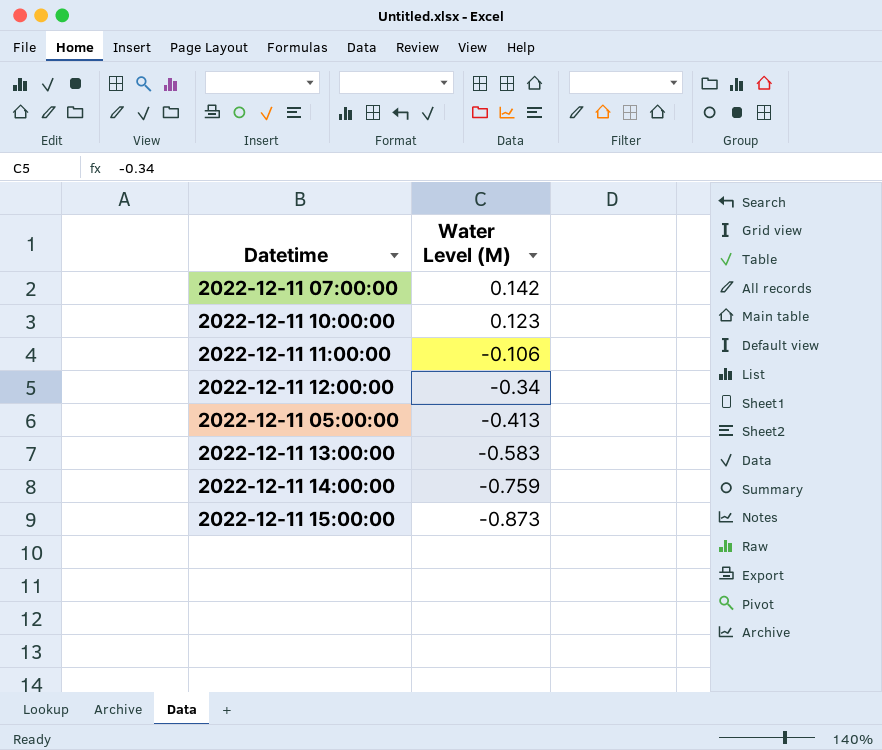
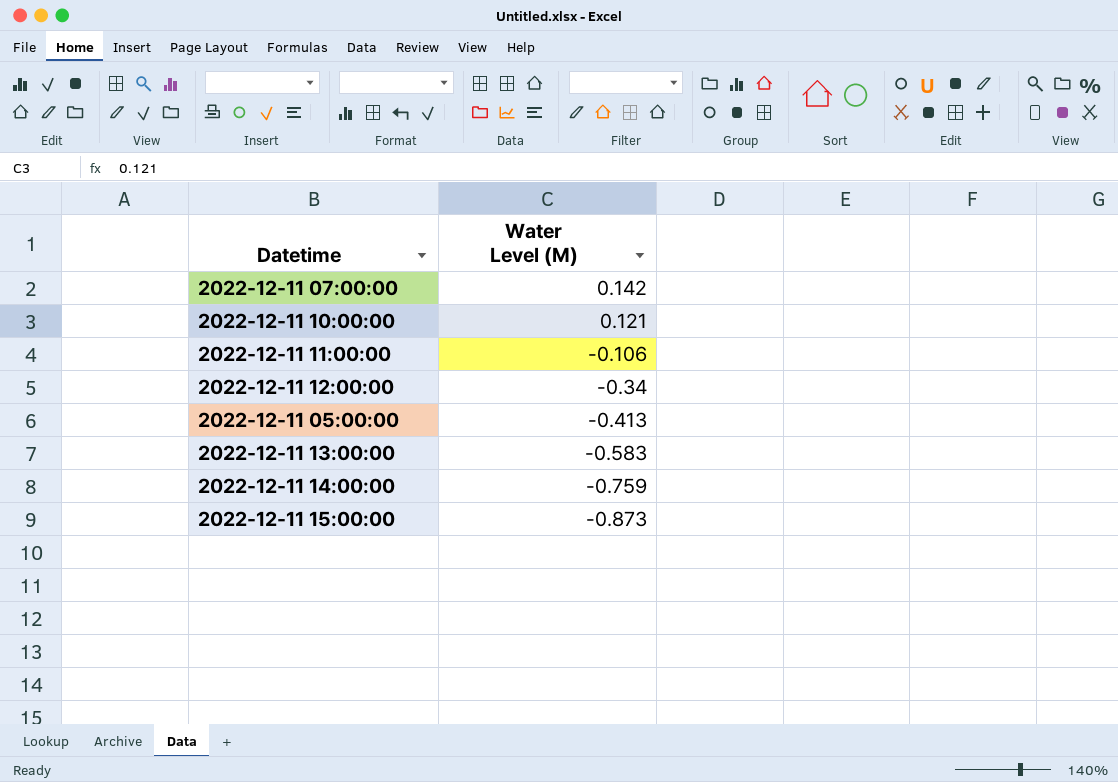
2022-12-11 10:00:00 | Water Level (M): 0.123 -> 0.121

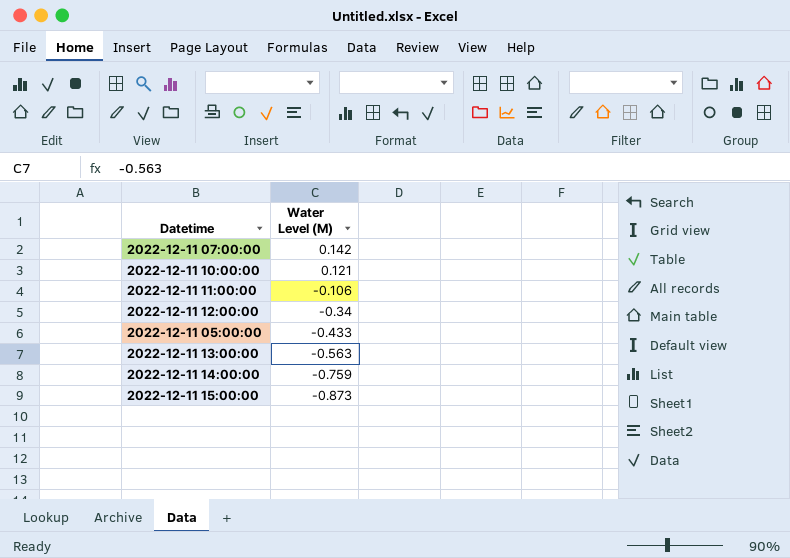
2022-12-11 05:00:00 | Water Level (M): -0.413 -> -0.433
2022-12-11 13:00:00 | Water Level (M): -0.583 -> -0.563

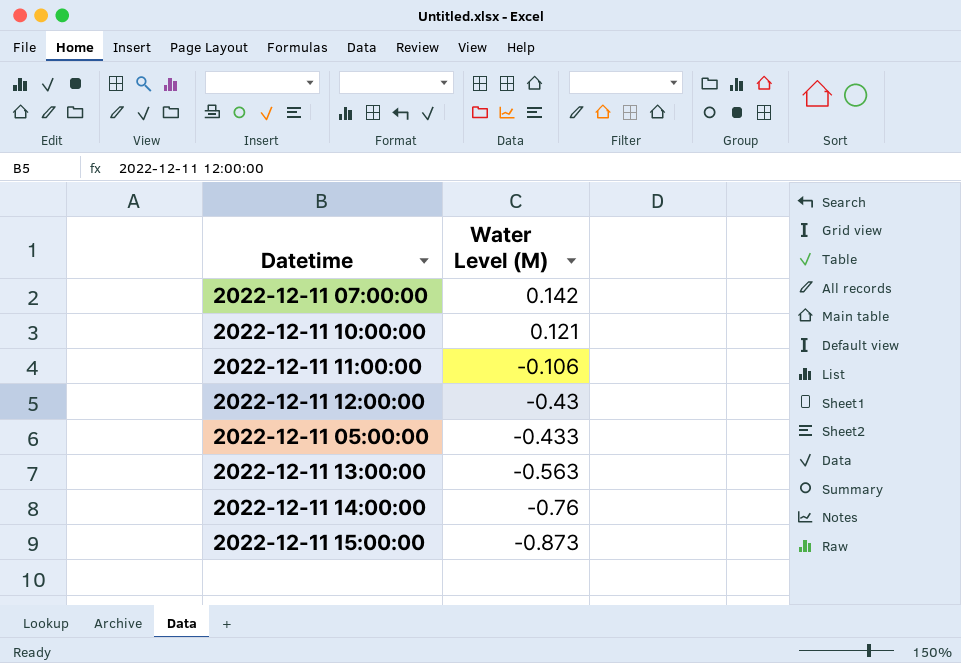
2022-12-11 12:00:00 | Water Level (M): -0.34 -> -0.43
2022-12-11 14:00:00 | Water Level (M): -0.759 -> -0.76

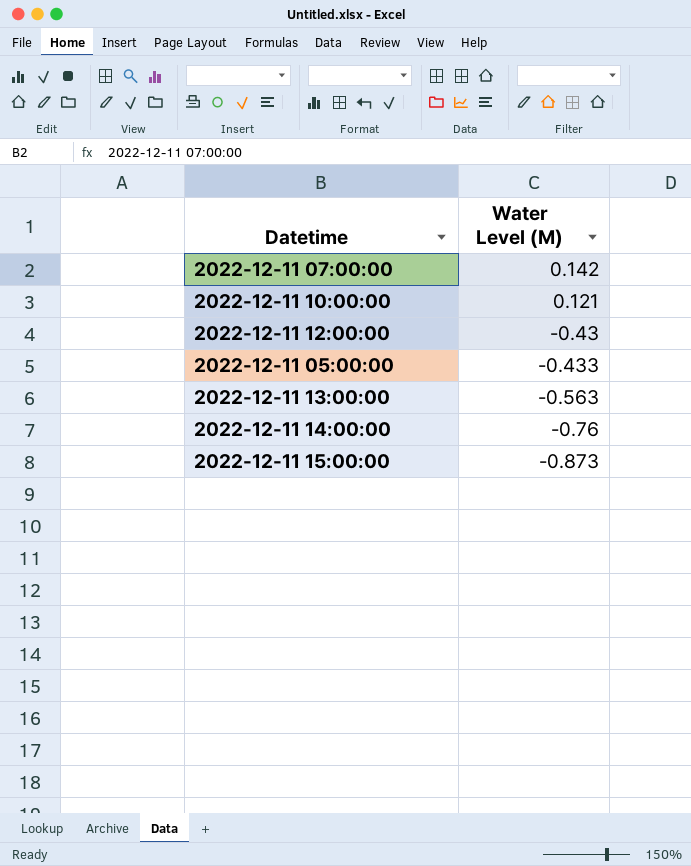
row 2022-12-11 11:00:00: -0.106 -> none

